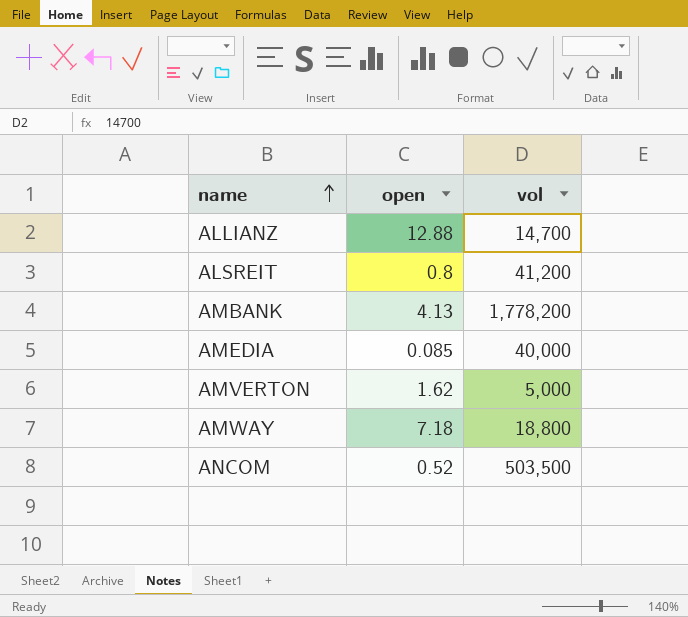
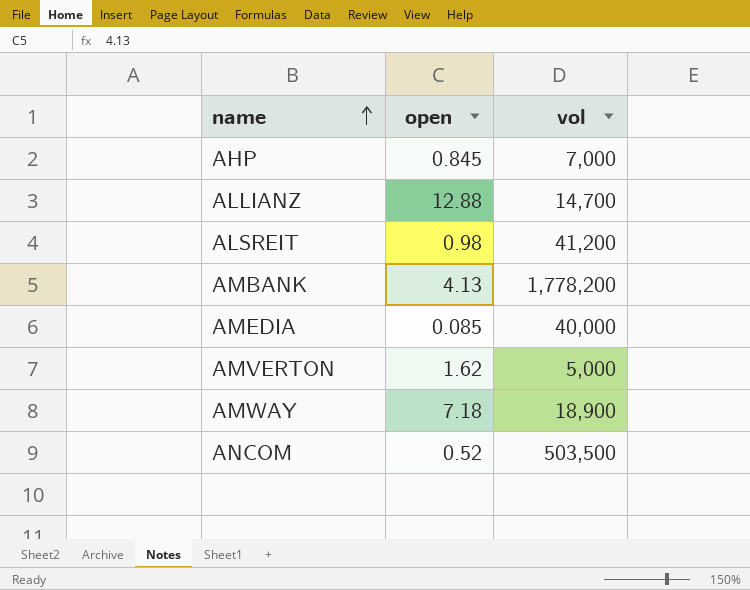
row AHP: none -> 0.845 | 7,000
ALSREIT | open: 0.8 -> 0.98
AMWAY | vol: 18,800 -> 18,900

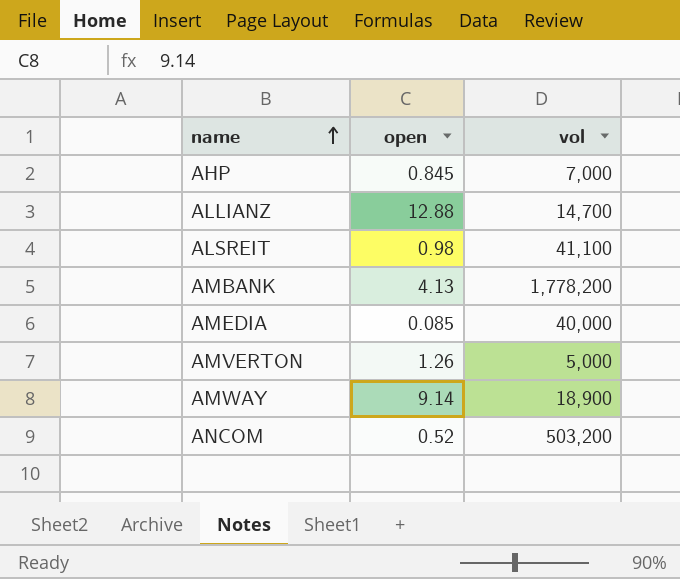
ALSREIT | vol: 41,200 -> 41,100
AMVERTON | open: 1.62 -> 1.26
AMWAY | open: 7.18 -> 9.14
ANCOM | vol: 503,500 -> 503,200

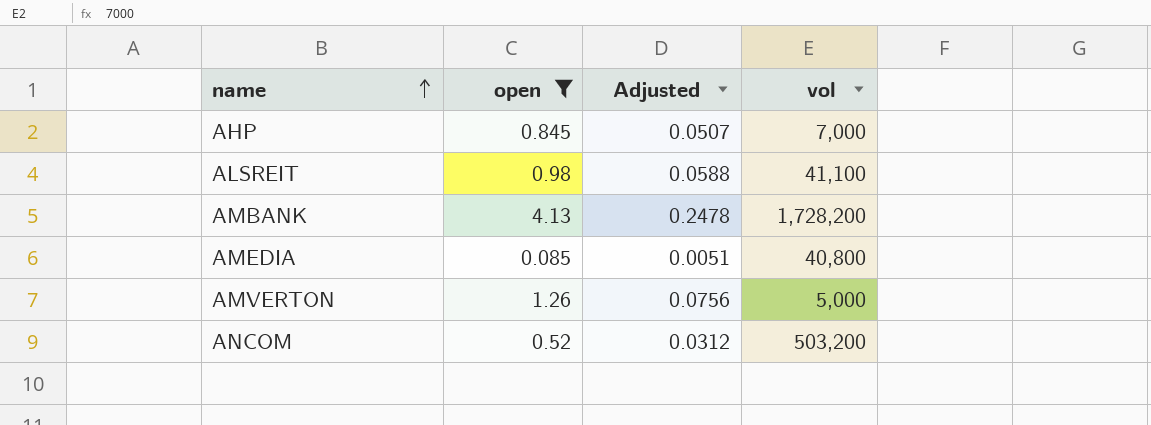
filter: none -> open <= 4.13
column Adjusted | formula: none -> [open] * 0.06
AMBANK | vol: 1,778,200 -> 1,728,200
AMEDIA | vol: 40,000 -> 40,800

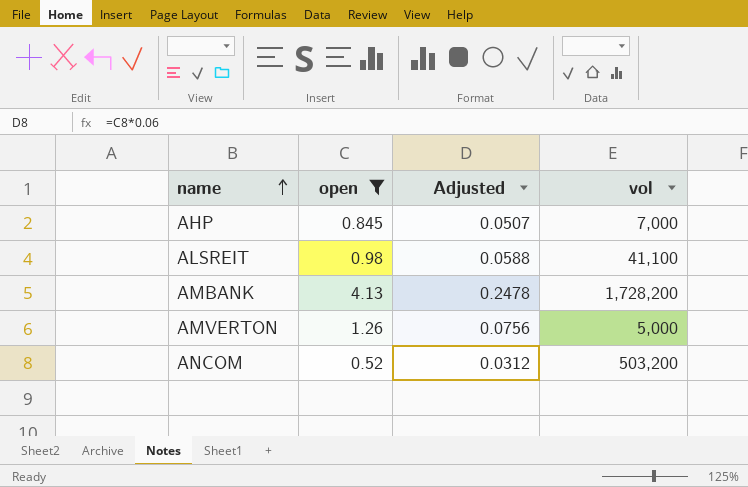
row AMEDIA: 0.085 | 0.0051 | 40,800 -> none

